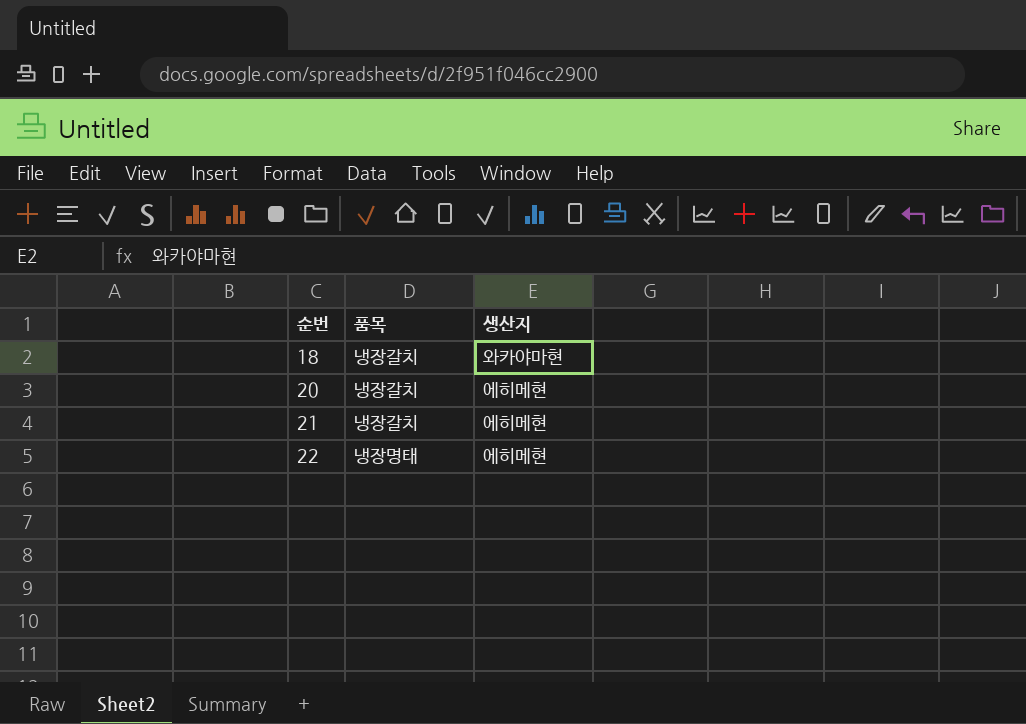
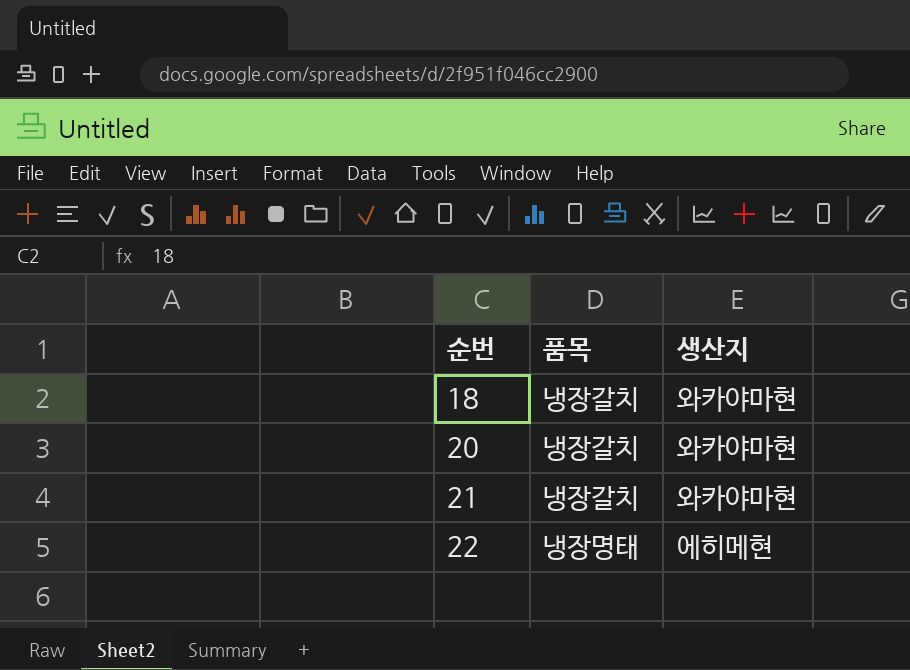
20 | 생산지: 에히메현 -> 와카야마현
21 | 생산지: 에히메현 -> 와카야마현

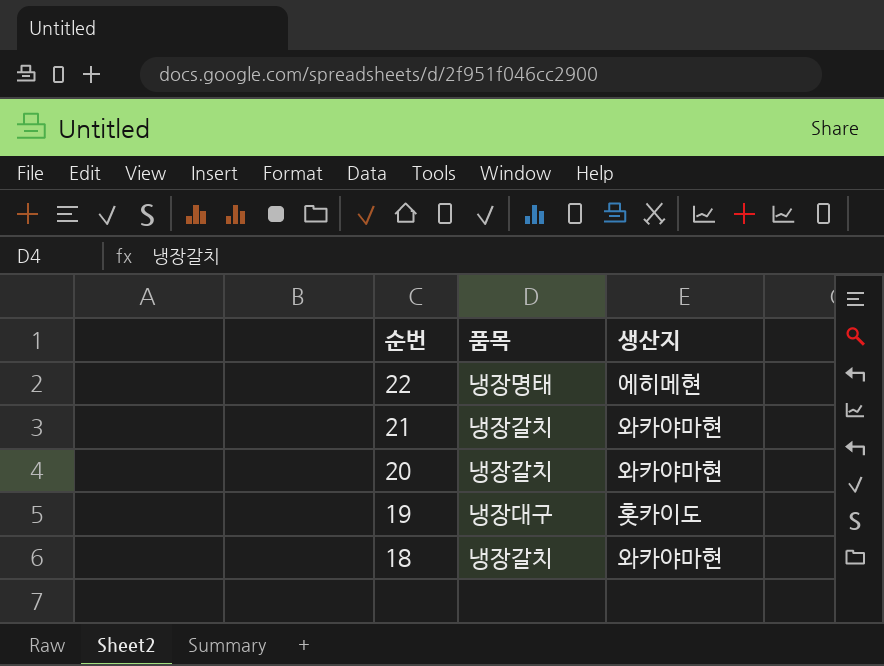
row order: 순번 ascending -> 순번 descending
row 19: none -> 냉장대구 | 홋카이도

